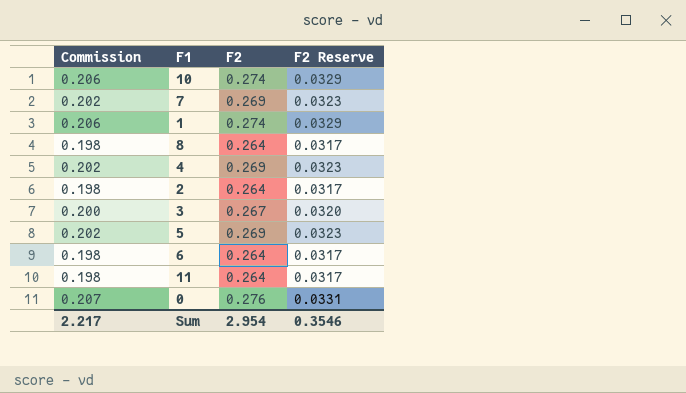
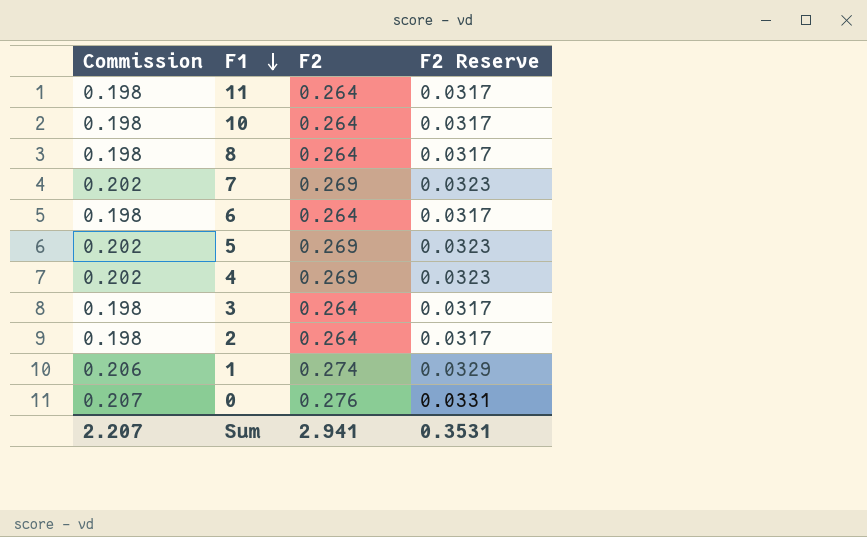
row order: none -> F1 descending
10 | Commission: 0.206 -> 0.198
10 | F2: 0.274 -> 0.264
10 | F2 Reserve: 0.0329 -> 0.0317
3 | Commission: 0.200 -> 0.198
3 | F2: 0.267 -> 0.264
3 | F2 Reserve: 0.0320 -> 0.0317
Sum | Commission: 2.217 -> 2.207
Sum | F2: 2.954 -> 2.941
Sum | F2 Reserve: 0.3546 -> 0.3531

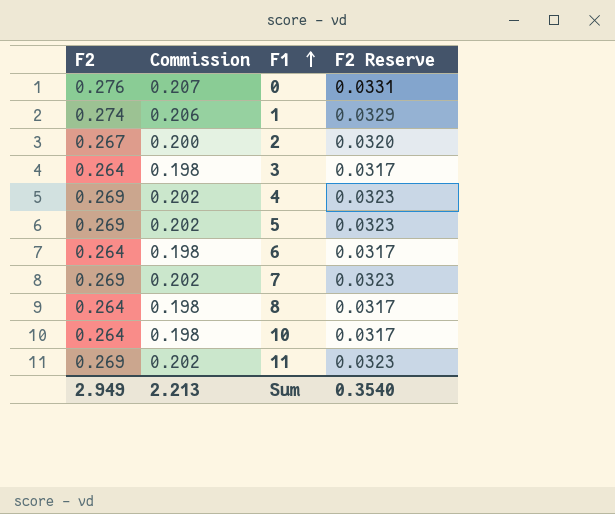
row order: F1 descending -> F1 ascending
column F2 | position: 3 -> 1
2 | F2: 0.264 -> 0.267
2 | Commission: 0.198 -> 0.200
2 | F2 Reserve: 0.0317 -> 0.0320
11 | F2: 0.264 -> 0.269
11 | Commission: 0.198 -> 0.202
11 | F2 Reserve: 0.0317 -> 0.0323
Sum | F2: 2.941 -> 2.949
Sum | Commission: 2.207 -> 2.213
Sum | F2 Reserve: 0.3531 -> 0.3540

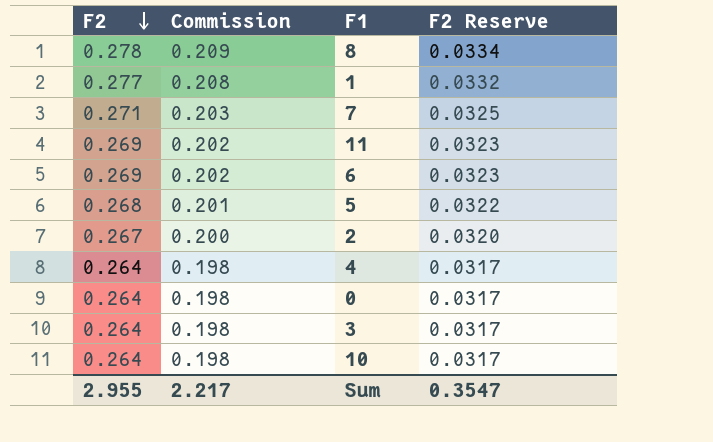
row order: F1 ascending -> F2 descending
8 | F2: 0.264 -> 0.278
8 | Commission: 0.198 -> 0.209
8 | F2 Reserve: 0.0317 -> 0.0334
1 | F2: 0.274 -> 0.277
1 | Commission: 0.206 -> 0.208
1 | F2 Reserve: 0.0329 -> 0.0332
7 | F2: 0.269 -> 0.271
7 | Commission: 0.202 -> 0.203
7 | F2 Reserve: 0.0323 -> 0.0325
6 | F2: 0.264 -> 0.269
6 | Commission: 0.198 -> 0.202
6 | F2 Reserve: 0.0317 -> 0.0323
5 | F2: 0.269 -> 0.268
5 | Commission: 0.202 -> 0.201
5 | F2 Reserve: 0.0323 -> 0.0322
4 | F2: 0.269 -> 0.264
4 | Commission: 0.202 -> 0.198
4 | F2 Reserve: 0.0323 -> 0.0317
0 | F2: 0.276 -> 0.264
0 | Commission: 0.207 -> 0.198
0 | F2 Reserve: 0.0331 -> 0.0317
Sum | F2: 2.949 -> 2.955
Sum | Commission: 2.213 -> 2.217
Sum | F2 Reserve: 0.3540 -> 0.3547

